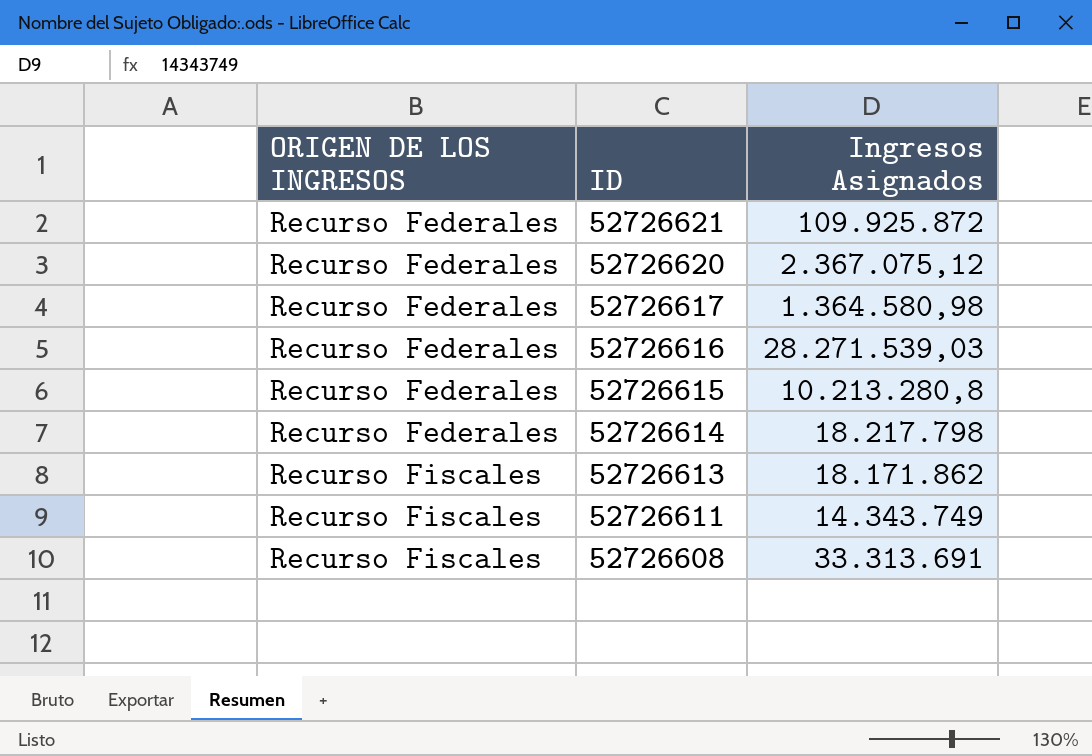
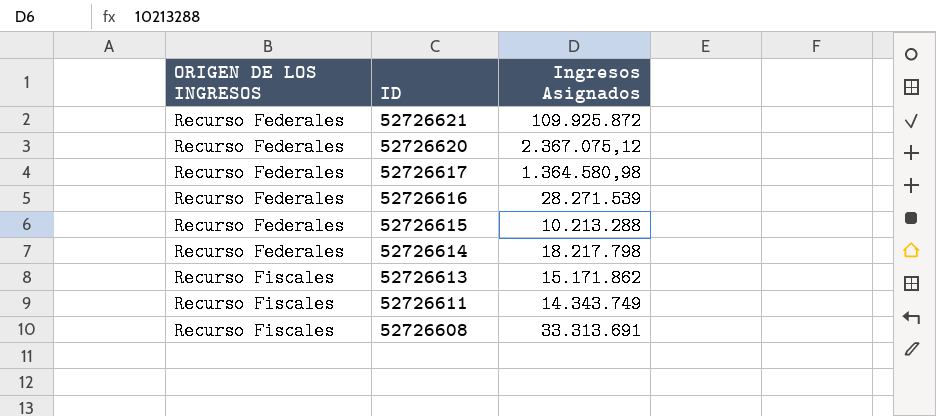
52726616 | Ingresos Asignados: 28.271.539,03 -> 28.271.539
52726615 | Ingresos Asignados: 10.213.280,8 -> 10.213.288
52726613 | Ingresos Asignados: 18.171.862 -> 15.171.862

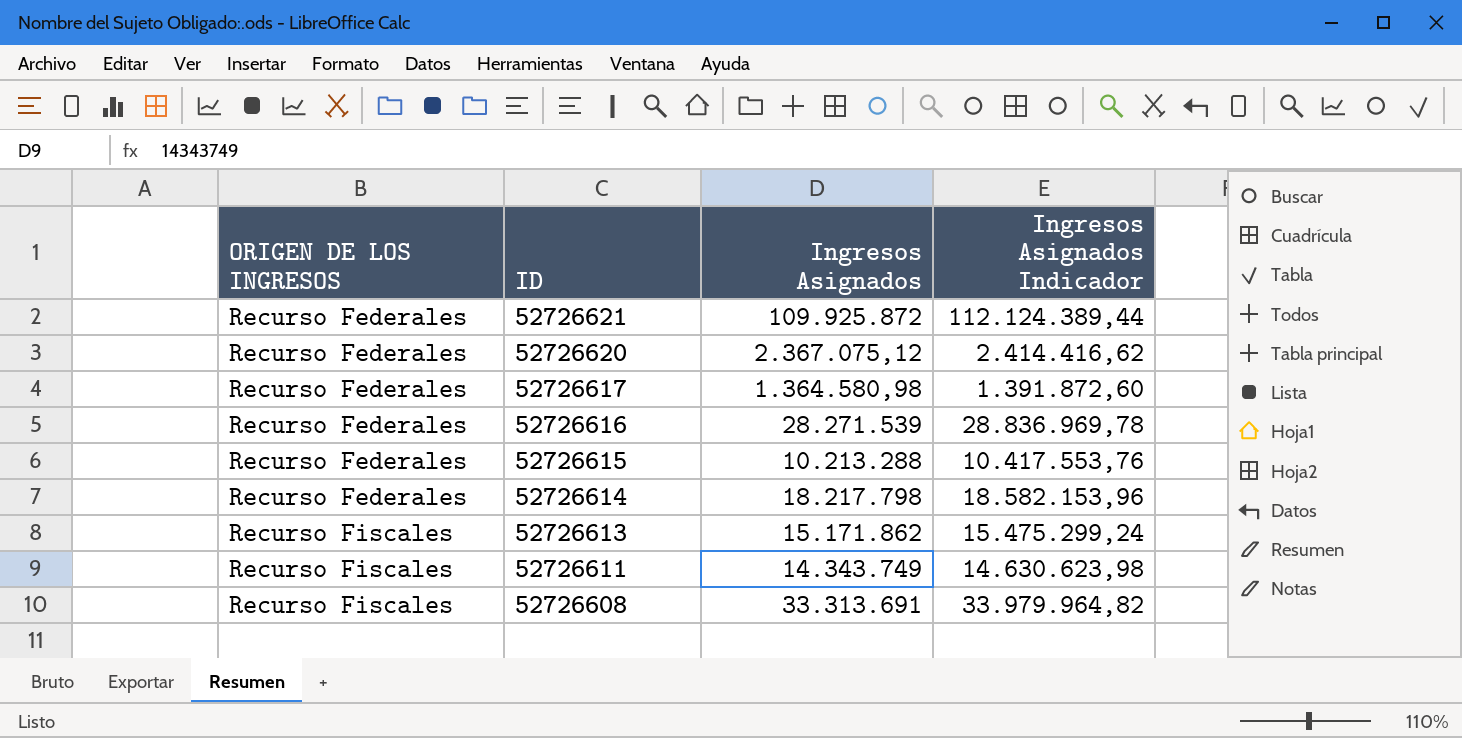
column Ingresos Asignados Indicador | formula: none -> [Ingresos Asignados] * 1,02

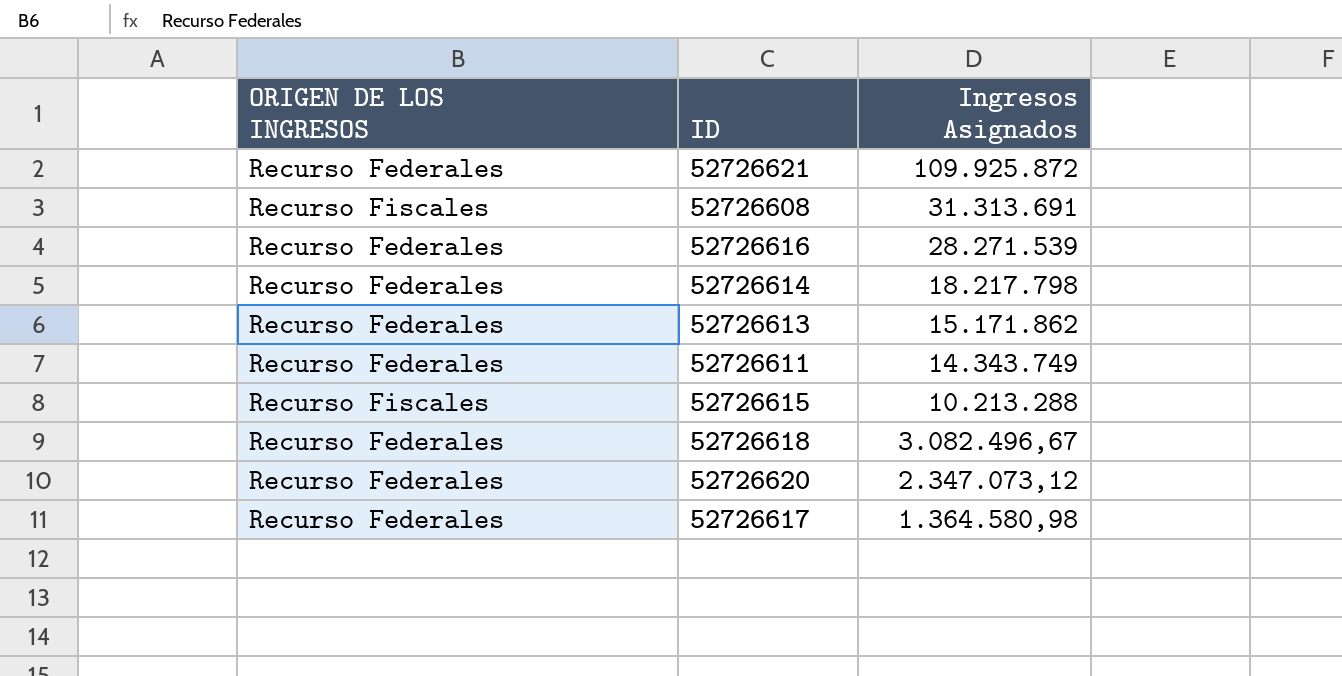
row order: ORIGEN DE LOS INGRESOS ascending -> Ingresos Asignados descending
column Ingresos Asignados Indicador | formula: [Ingresos Asignados] * 1,02 -> none
52726608 | Ingresos Asignados: 33.313.691 -> 31.313.691
52726613 | ORIGEN DE LOS INGRESOS: Recurso Fiscales -> Recurso Federales
52726611 | ORIGEN DE LOS INGRESOS: Recurso Fiscales -> Recurso Federales
52726615 | ORIGEN DE LOS INGRESOS: Recurso Federales -> Recurso Fiscales
row 52726618: none -> Recurso Federales | 3.082.496,67
52726620 | Ingresos Asignados: 2.367.075,12 -> 2.347.073,12

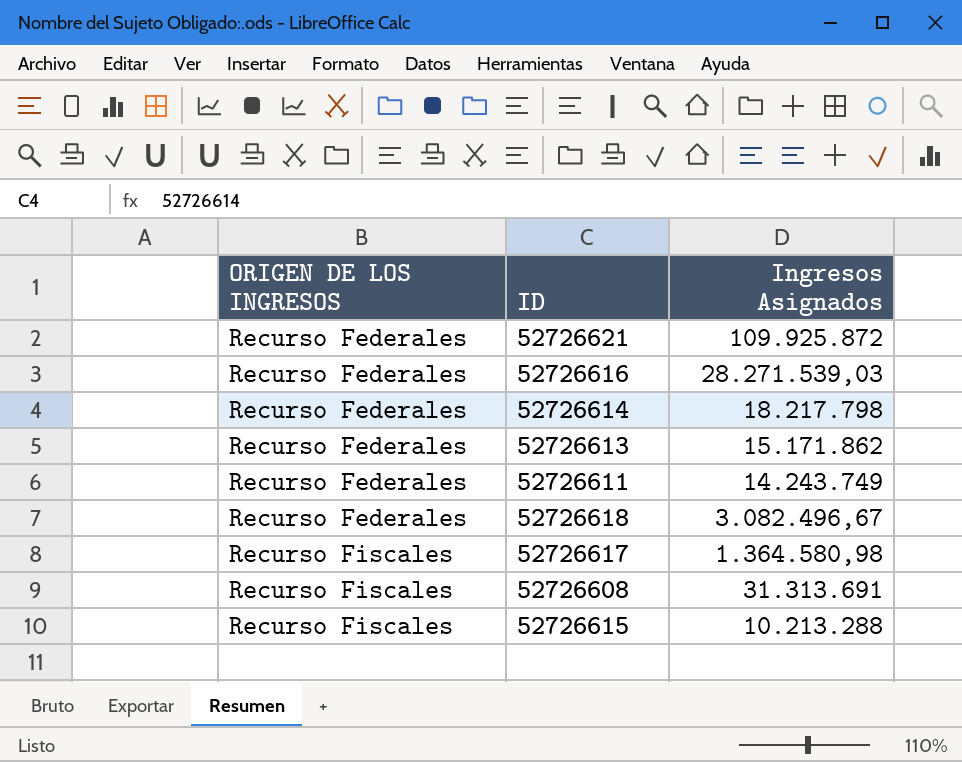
row order: Ingresos Asignados descending -> ORIGEN DE LOS INGRESOS ascending
row 52726620: Recurso Federales | 2.347.073,12 -> none
52726616 | Ingresos Asignados: 28.271.539 -> 28.271.539,03
52726611 | Ingresos Asignados: 14.343.749 -> 14.243.749
52726617 | ORIGEN DE LOS INGRESOS: Recurso Federales -> Recurso Fiscales

